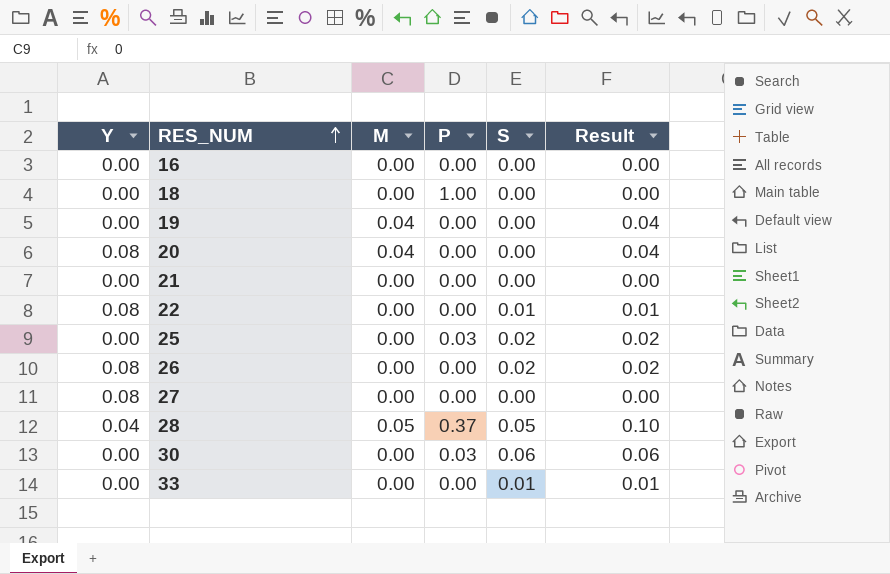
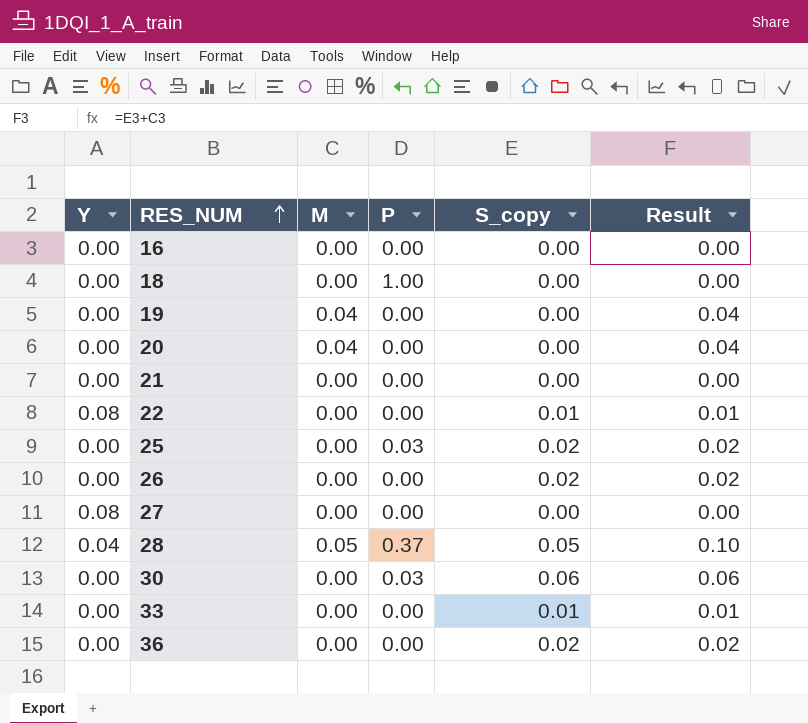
column name: S -> S_copy
20 | Y: 0.08 -> 0.00
26 | Y: 0.08 -> 0.00
row 36: none -> 0.00 | 0.00 | 0.00 | 0.02 | 0.02

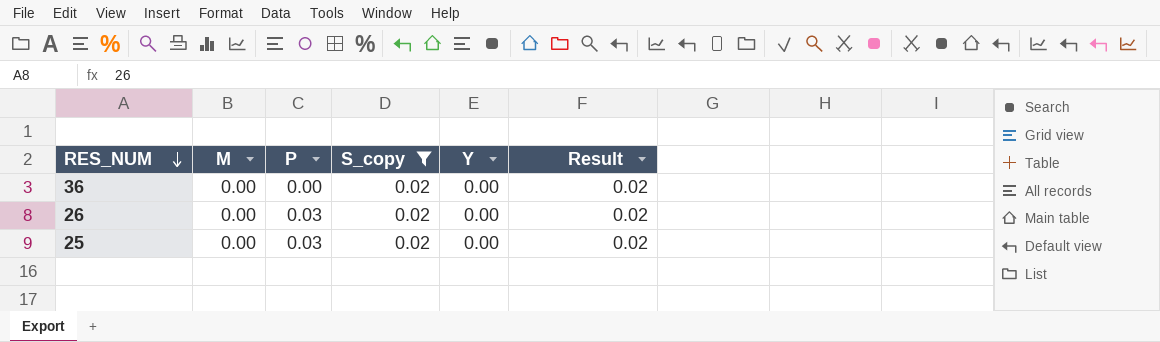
filter: none -> S_copy = 0.02
row order: RES_NUM ascending -> RES_NUM descending
column Y | position: 1 -> 5
26 | P: 0.00 -> 0.03

